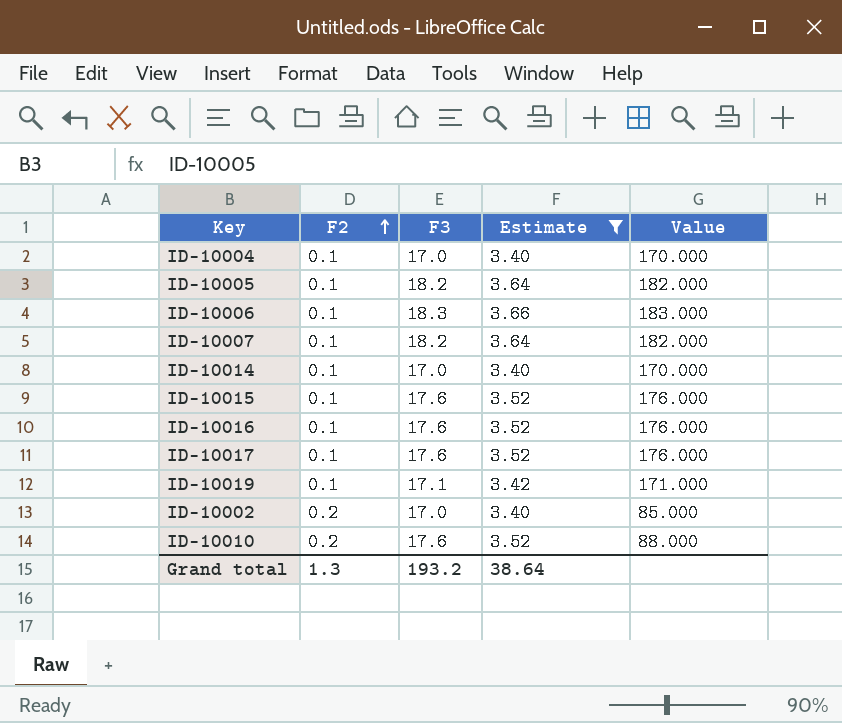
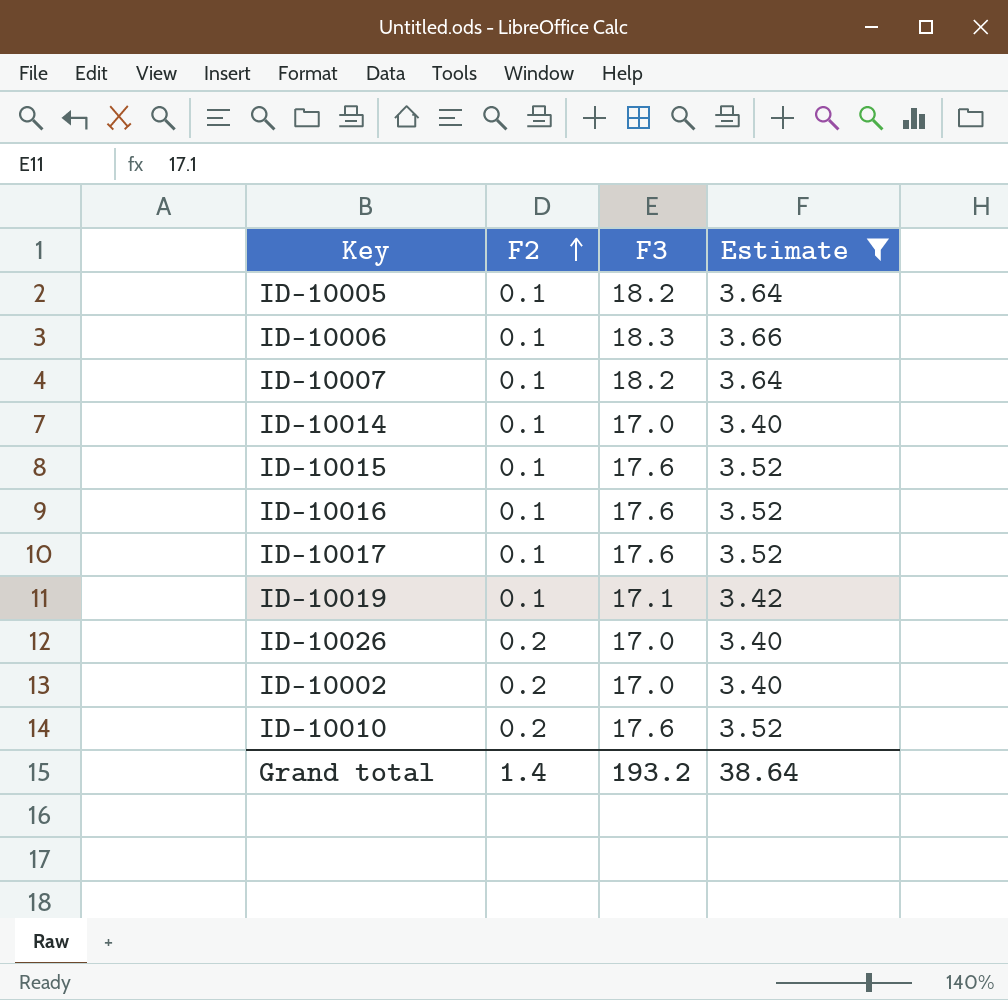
column Value | formula: [F3] / [F2] -> none
row ID-10004: 0.1 | 17.0 | 3.40 | 170.000 -> none
row ID-10026: none -> 0.2 | 17.0 | 3.40
Grand total | F2: 1.3 -> 1.4

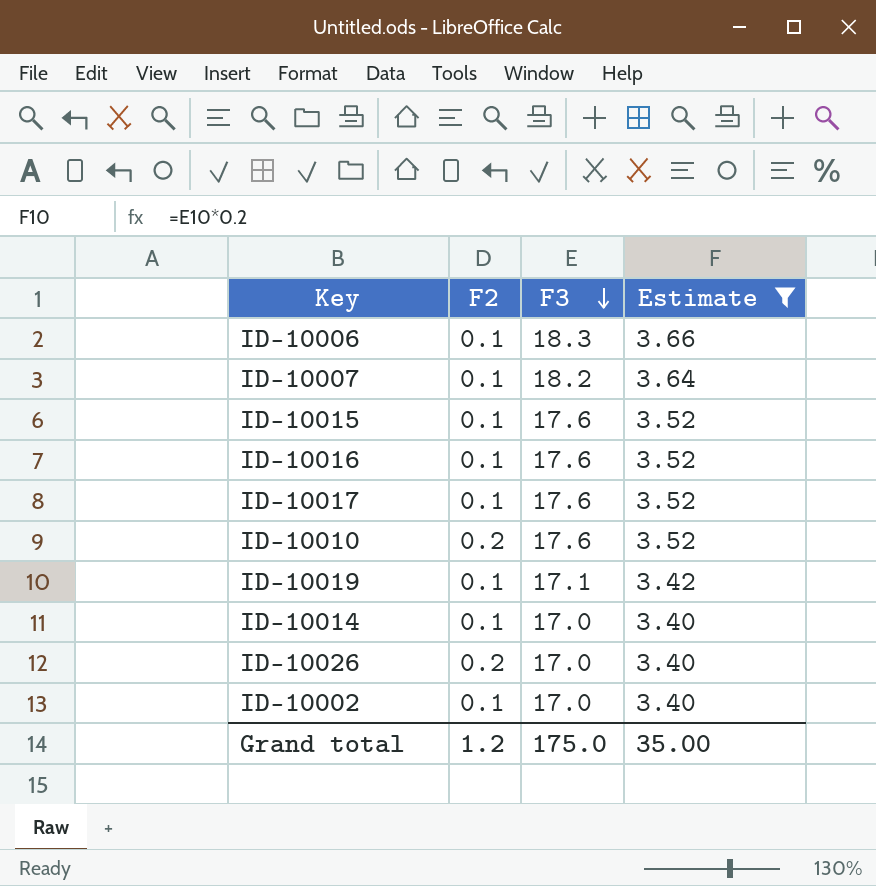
row order: F2 ascending -> F3 descending
row ID-10005: 0.1 | 18.2 | 3.64 -> none
ID-10002 | F2: 0.2 -> 0.1
Grand total | F2: 1.4 -> 1.2
Grand total | F3: 193.2 -> 175.0
Grand total | Estimate: 38.64 -> 35.00

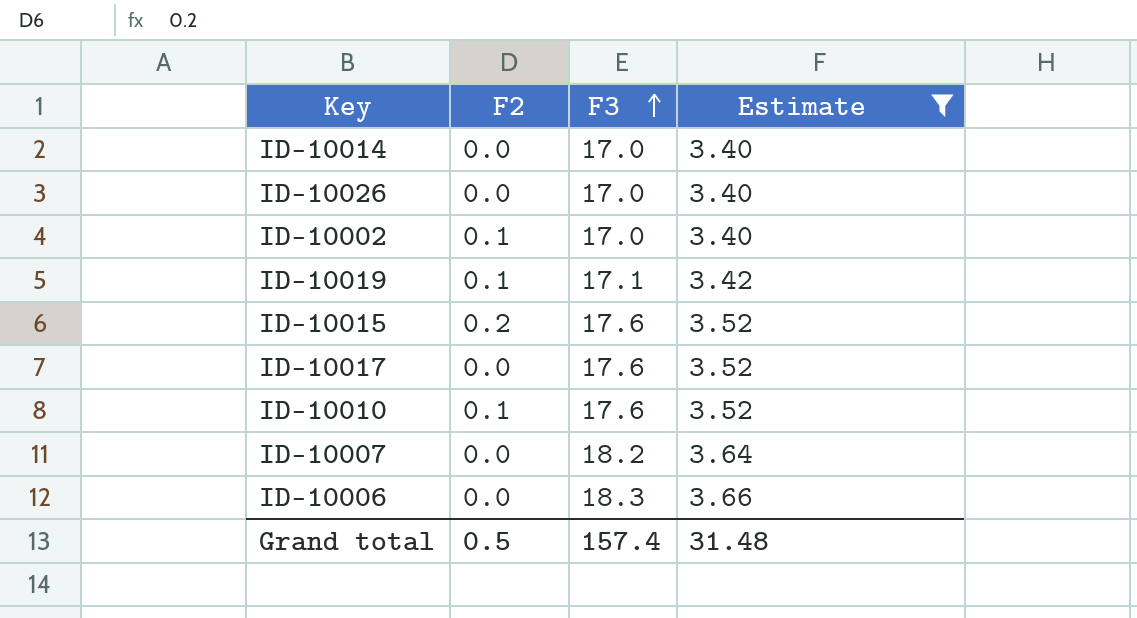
row order: F3 descending -> F3 ascending
row ID-10016: 0.1 | 17.6 | 3.52 -> none
ID-10014 | F2: 0.1 -> 0.0
ID-10026 | F2: 0.2 -> 0.0
ID-10015 | F2: 0.1 -> 0.2
ID-10017 | F2: 0.1 -> 0.0
ID-10010 | F2: 0.2 -> 0.1
ID-10007 | F2: 0.1 -> 0.0
ID-10006 | F2: 0.1 -> 0.0
Grand total | F2: 1.2 -> 0.5
Grand total | F3: 175.0 -> 157.4
Grand total | Estimate: 35.00 -> 31.48

